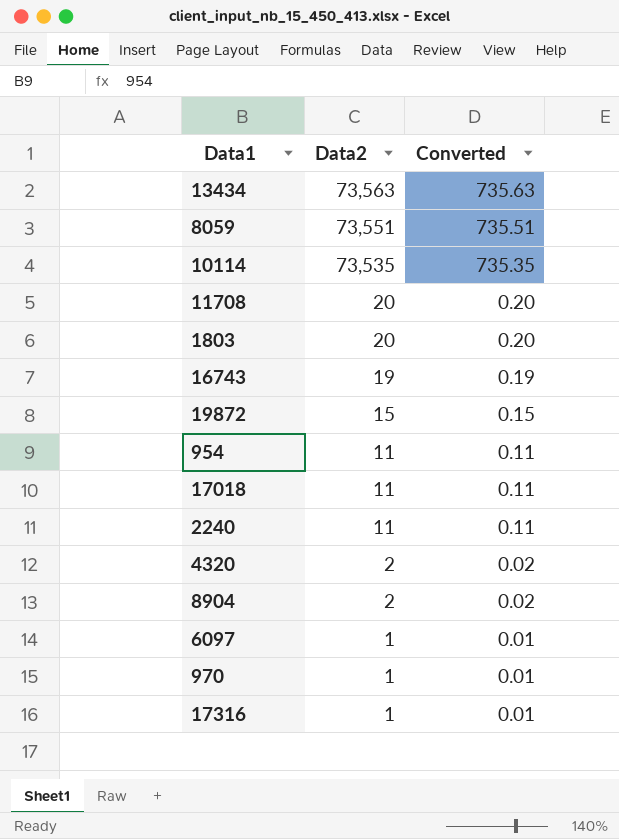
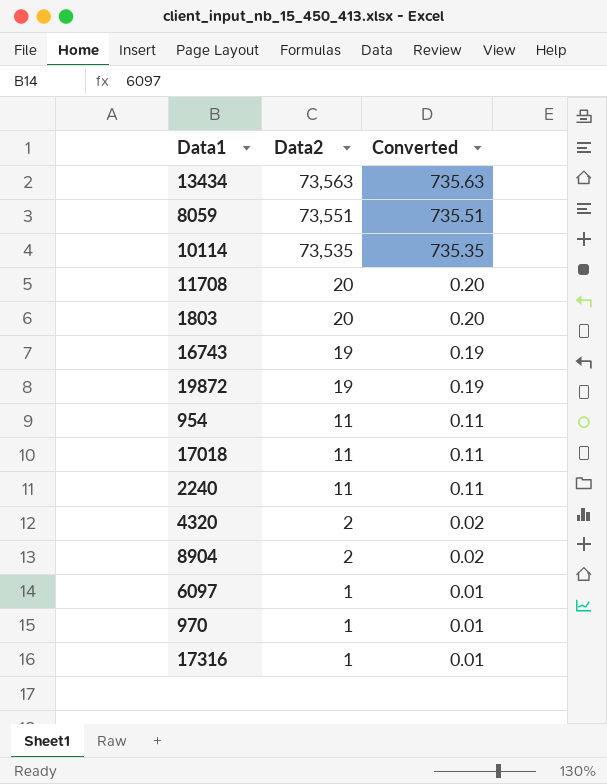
19872 | Data2: 15 -> 19
19872 | Converted: 0.15 -> 0.19

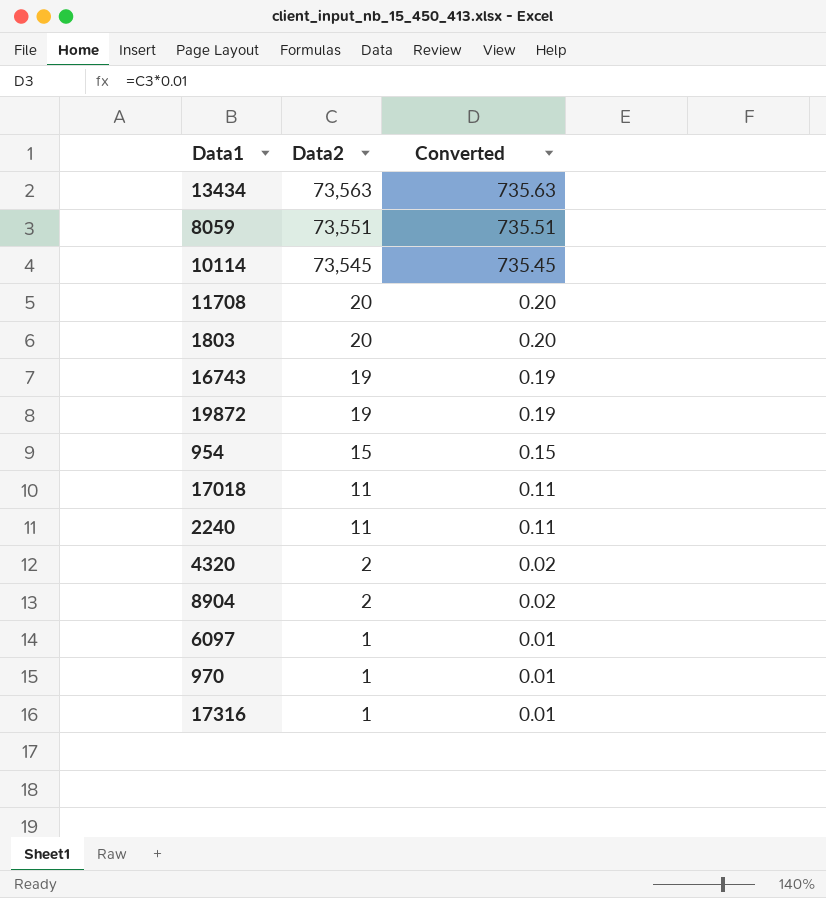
10114 | Data2: 73,535 -> 73,545
10114 | Converted: 735.35 -> 735.45
954 | Data2: 11 -> 15
954 | Converted: 0.11 -> 0.15

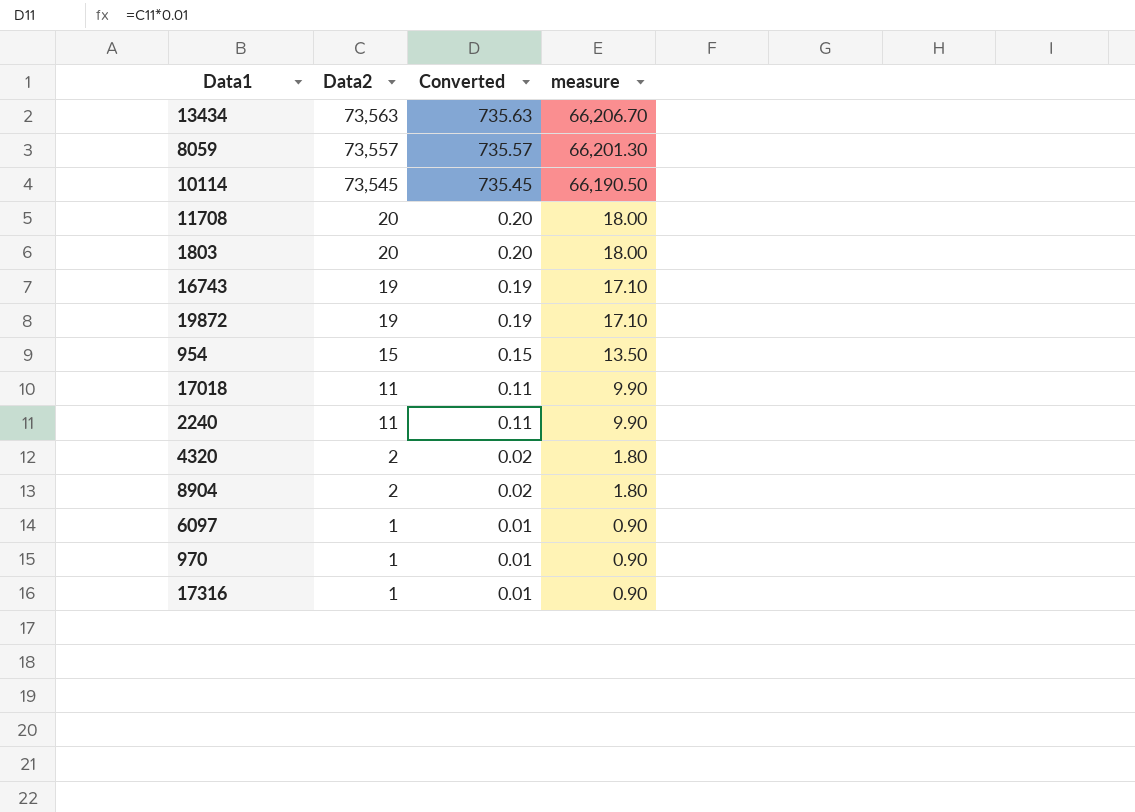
column measure | formula: none -> [Data2] * 0.9
8059 | Data2: 73,551 -> 73,557
8059 | Converted: 735.51 -> 735.57

